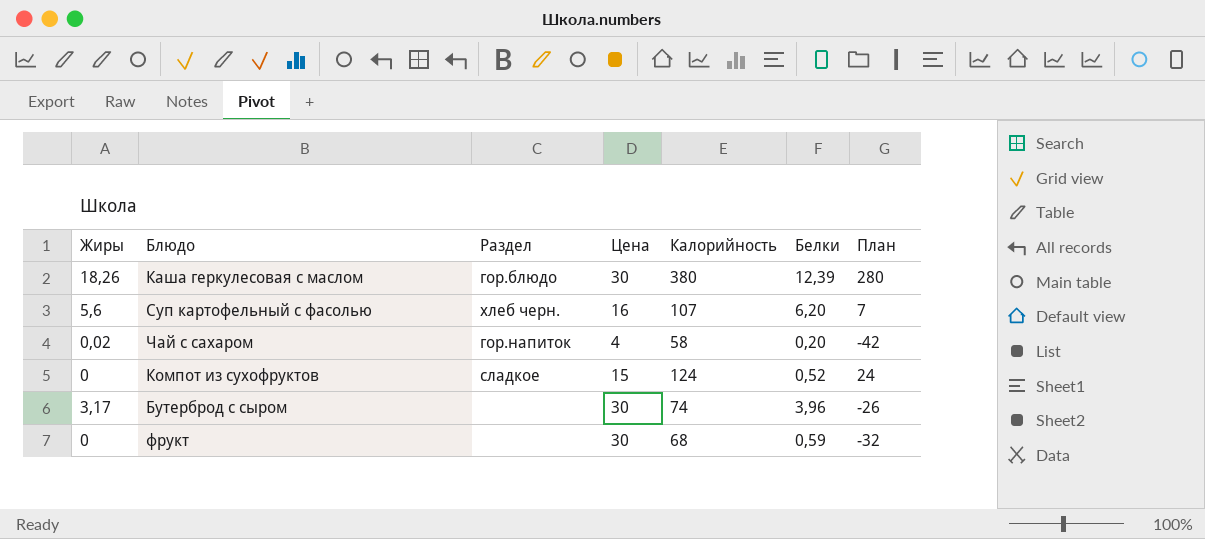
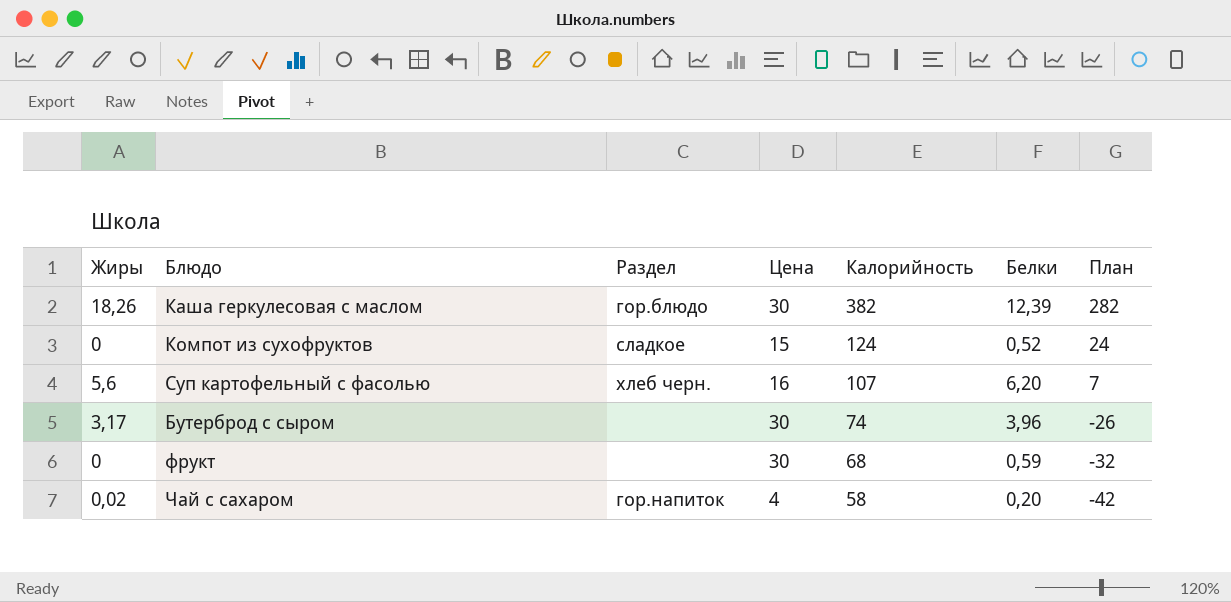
row order: none -> Калорийность descending
Каша геркулесовая с маслом | Калорийность: 380 -> 382
Каша геркулесовая с маслом | План: 280 -> 282

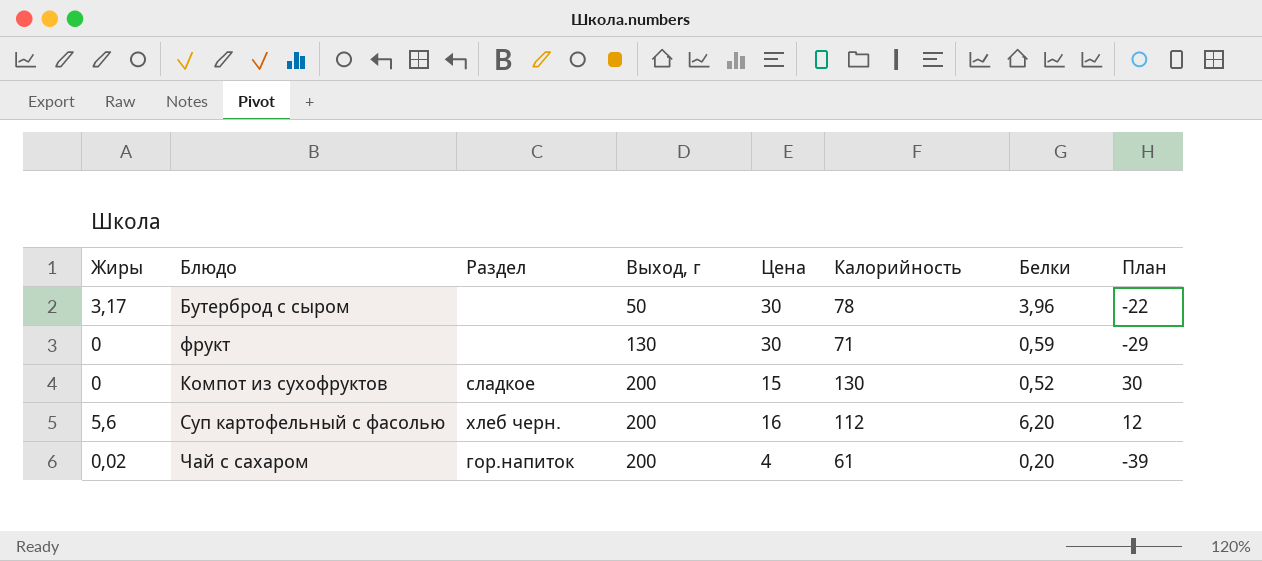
row order: Калорийность descending -> Выход, г ascending
column Выход, г | position: none -> 4
row Каша геркулесовая с маслом: 18,26 | гор.блюдо | 30 | 382 | 12,39 | 282 -> none
Бутерброд с сыром | Калорийность: 74 -> 78
Бутерброд с сыром | План: -26 -> -22
фрукт | Калорийность: 68 -> 71
фрукт | План: -32 -> -29
Компот из сухофруктов | Калорийность: 124 -> 130
Компот из сухофруктов | План: 24 -> 30
Суп картофельный с фасолью | Калорийность: 107 -> 112
Суп картофельный с фасолью | План: 7 -> 12
Чай с сахаром | Калорийность: 58 -> 61
Чай с сахаром | План: -42 -> -39

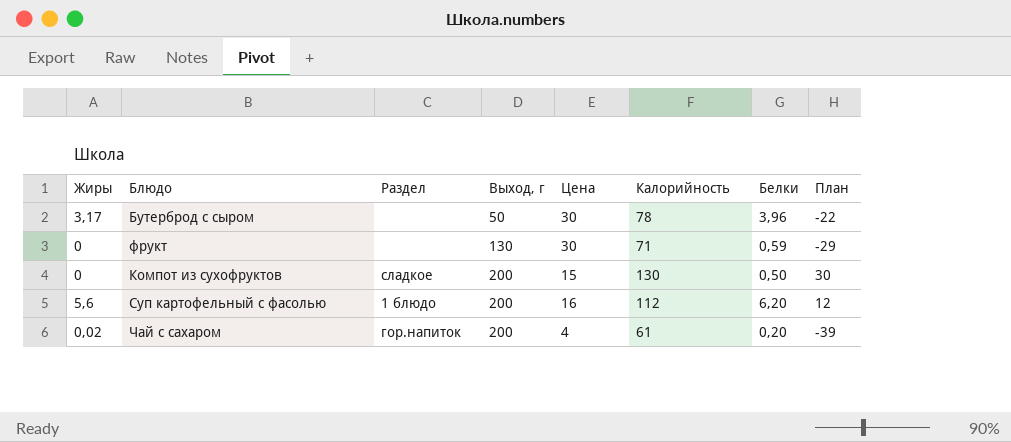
Компот из сухофруктов | Белки: 0,52 -> 0,50
Суп картофельный с фасолью | Раздел: хлеб черн. -> 1 блюдо

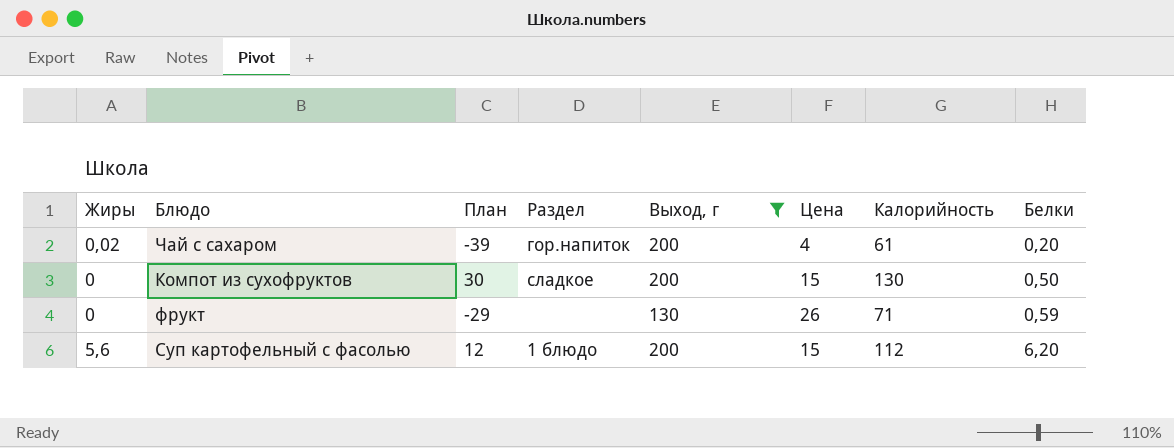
filter: none -> Выход, г != 50
row order: Выход, г ascending -> Белки ascending
column План | position: 8 -> 3
фрукт | Цена: 30 -> 26
Суп картофельный с фасолью | Цена: 16 -> 15

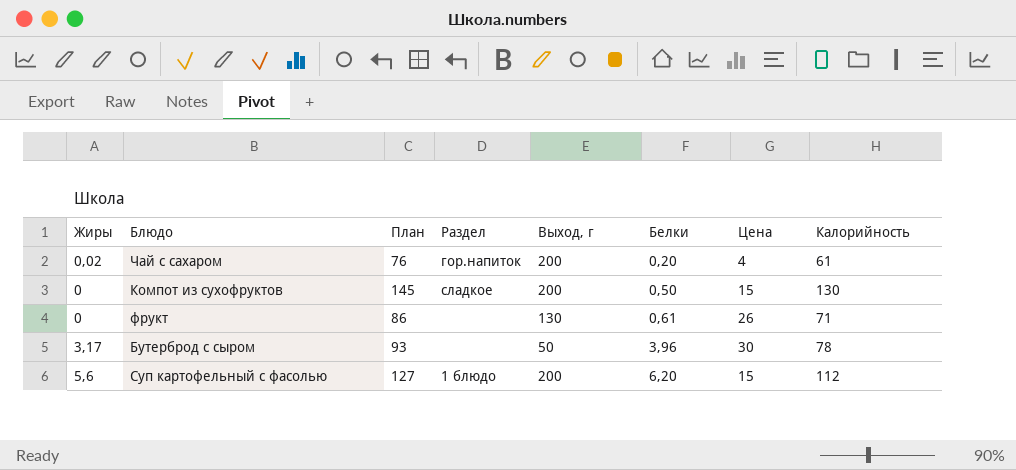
filter: Выход, г != 50 -> none
column План | formula: [Калорийность] - 100 -> [Калорийность] + 15
column Белки | position: 8 -> 6
фрукт | Белки: 0,59 -> 0,61

